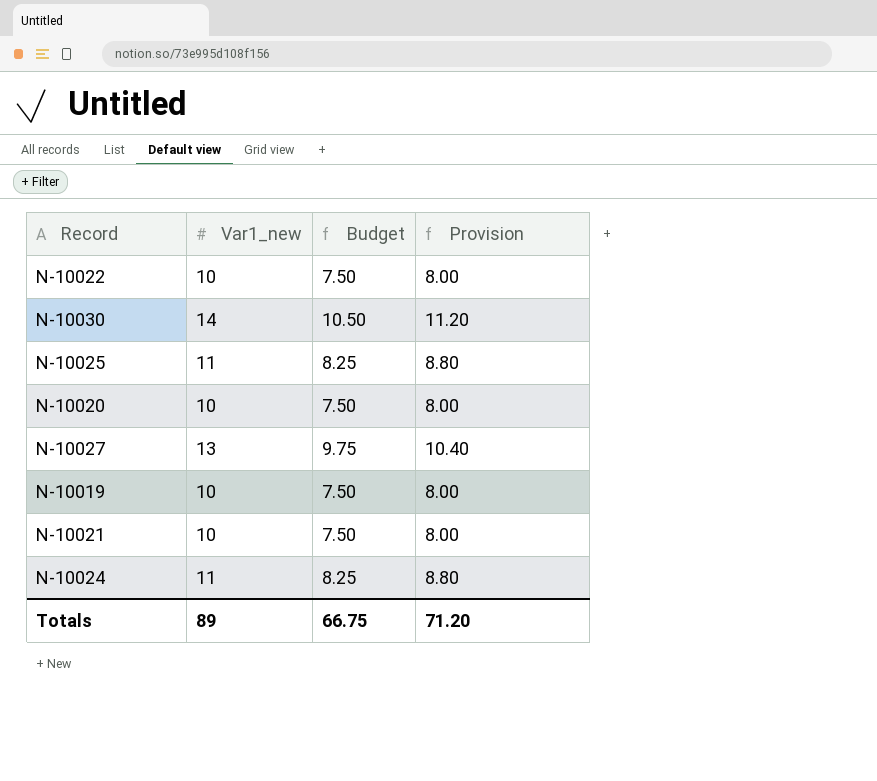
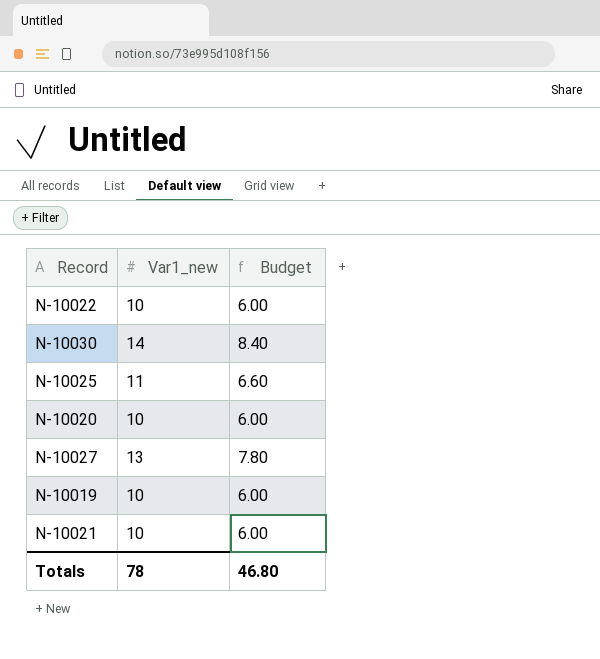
column Provision | formula: [Var1_new] * 0.8 -> none
column Budget | formula: [Var1_new] * 0.75 -> [Var1_new] * 0.6
row N-10024: 11 | 8.25 | 8.80 -> none
Totals | Var1_new: 89 -> 78
Totals | Budget: 66.75 -> 46.80

